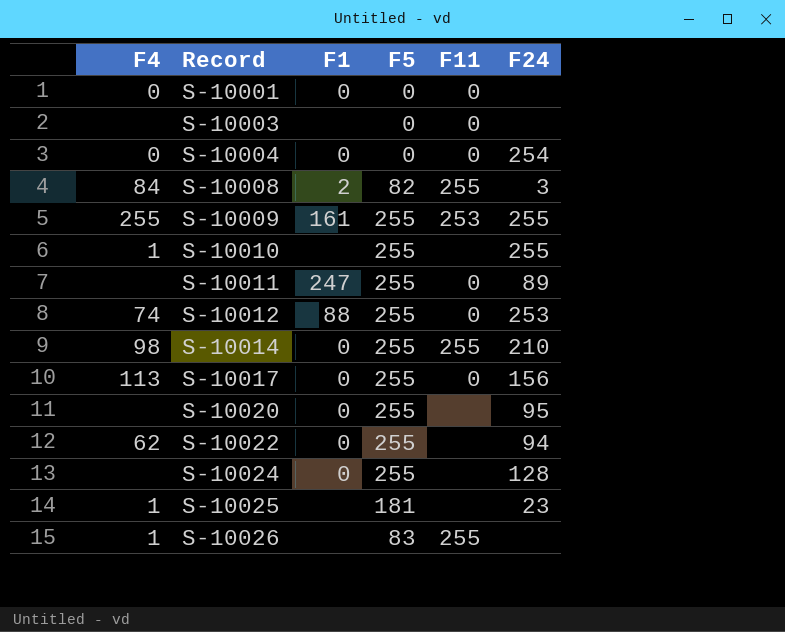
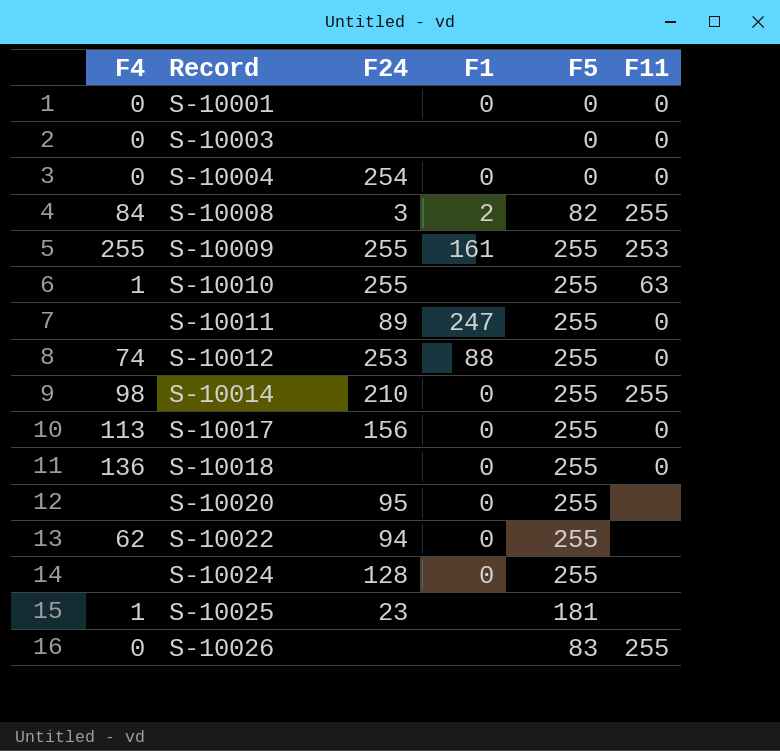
column F24 | position: 6 -> 3
S-10003 | F4: none -> 0
S-10010 | F11: none -> 63
row S-10018: none -> 136 | none | 0 | 255 | 0
S-10026 | F4: 1 -> 0

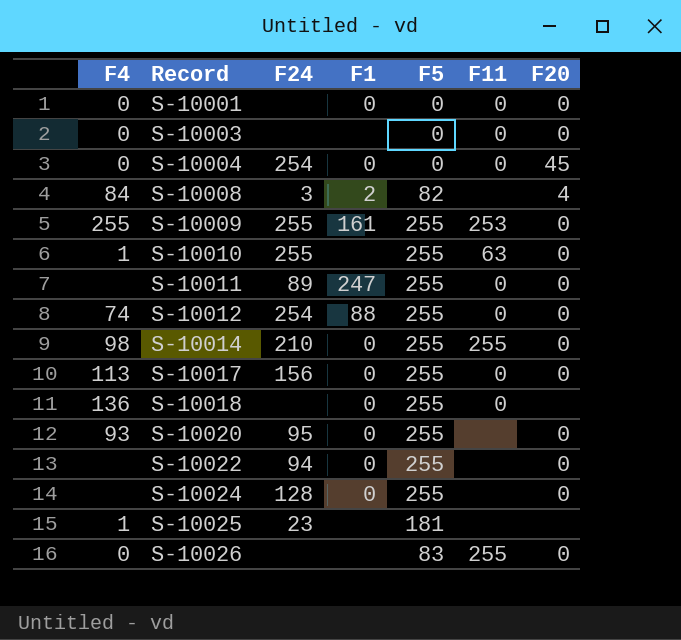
column F20 | position: none -> 7
S-10008 | F11: 255 -> none
S-10012 | F24: 253 -> 254
S-10020 | F4: none -> 93
S-10022 | F4: 62 -> none

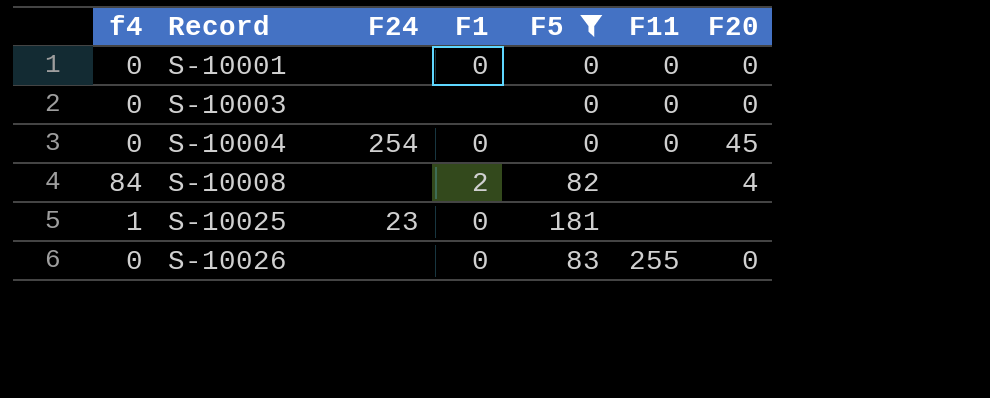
filter: none -> F5 != 255
column name: F4 -> f4
S-10008 | F24: 3 -> none
S-10025 | F1: none -> 0
S-10026 | F1: none -> 0

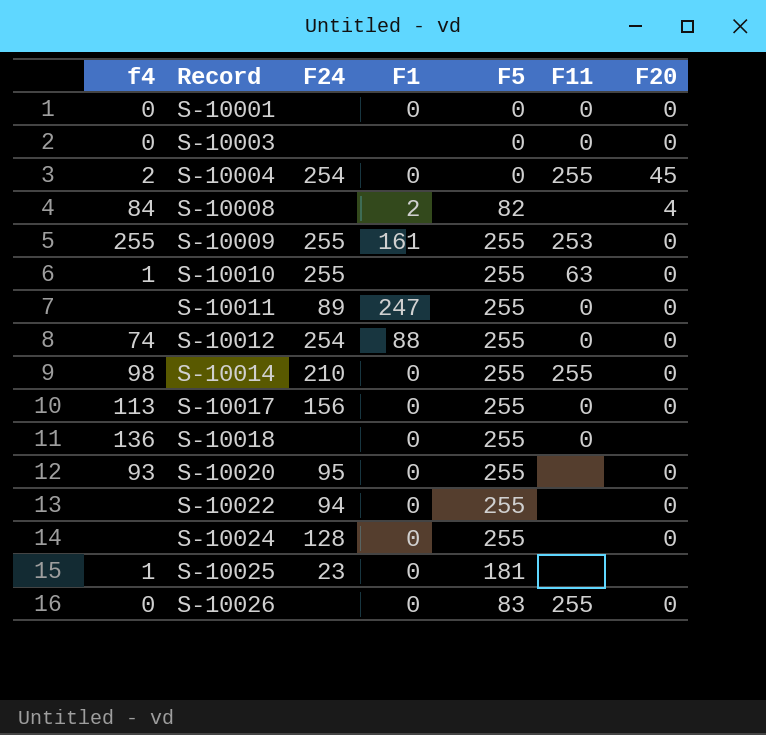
filter: F5 != 255 -> none
S-10004 | f4: 0 -> 2
S-10004 | F11: 0 -> 255

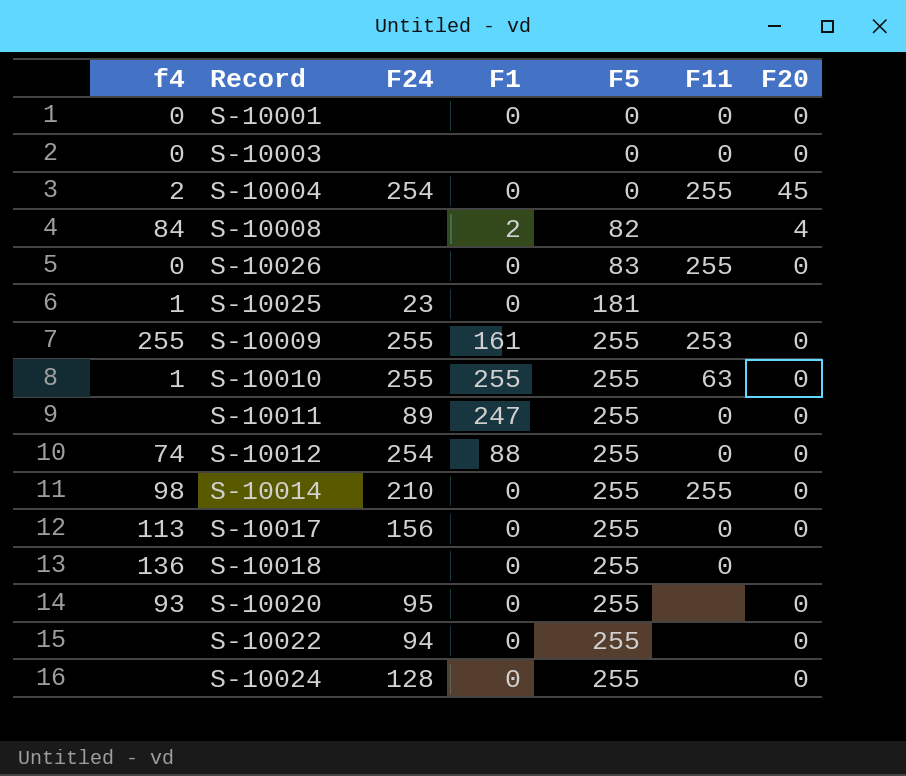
row order: Record ascending -> F5 ascending
S-10010 | F1: none -> 255

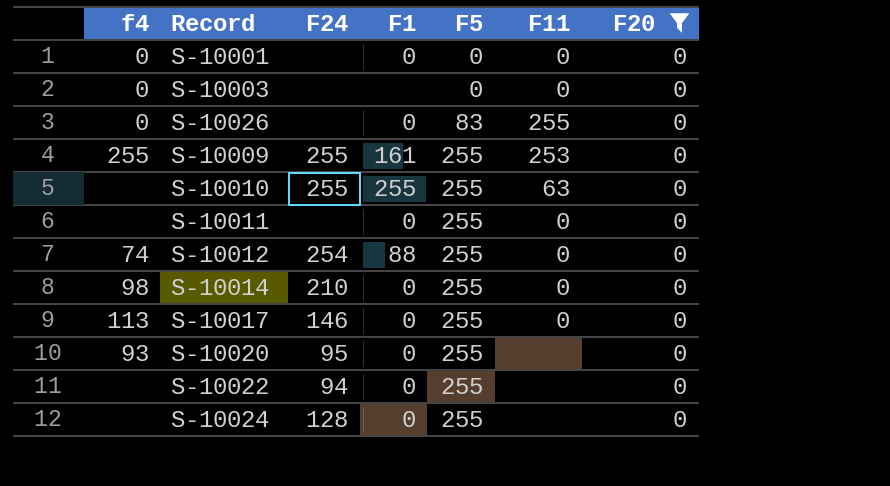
filter: none -> F20 = 0
S-10010 | f4: 1 -> none
S-10011 | F24: 89 -> none
S-10011 | F1: 247 -> 0
S-10014 | F11: 255 -> 0
S-10017 | F24: 156 -> 146

